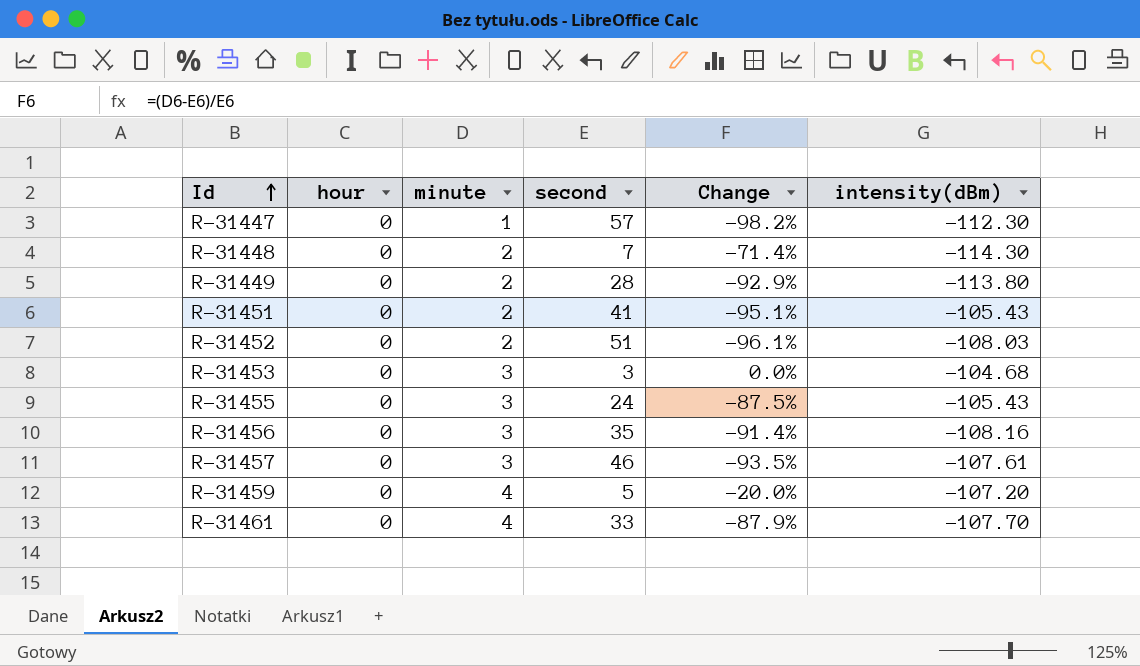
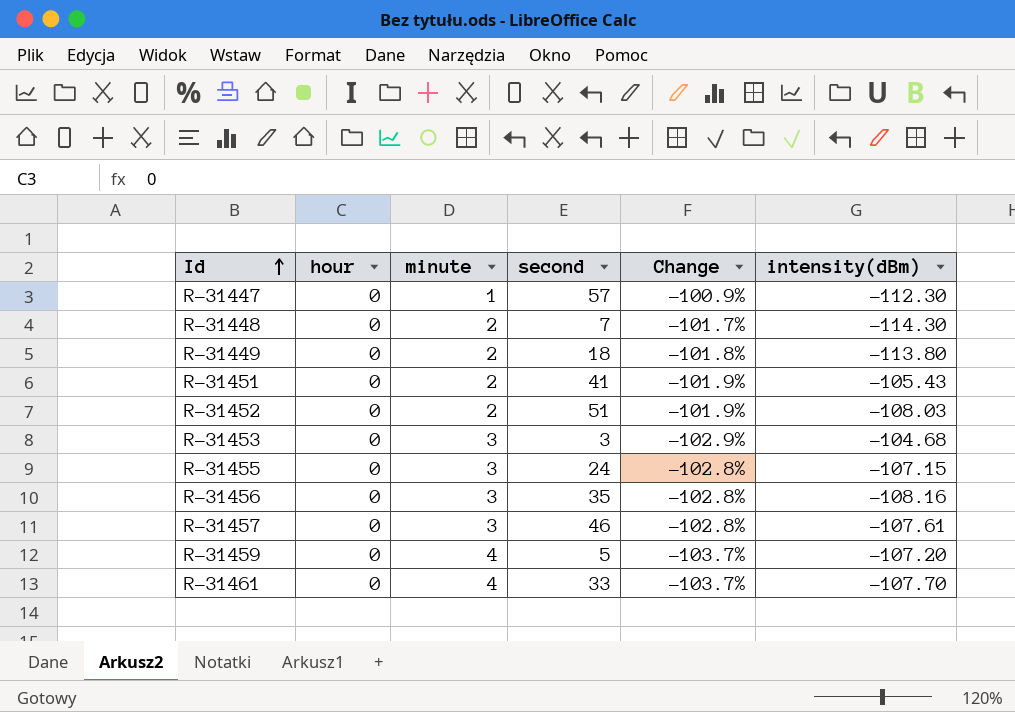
column Change | formula: ([minute] - [second]) / [second] -> ([minute] - [intensity(dBm)]) / [intensity(dBm)]
R-31449 | second: 28 -> 18
R-31455 | intensity(dBm): -105.43 -> -107.15

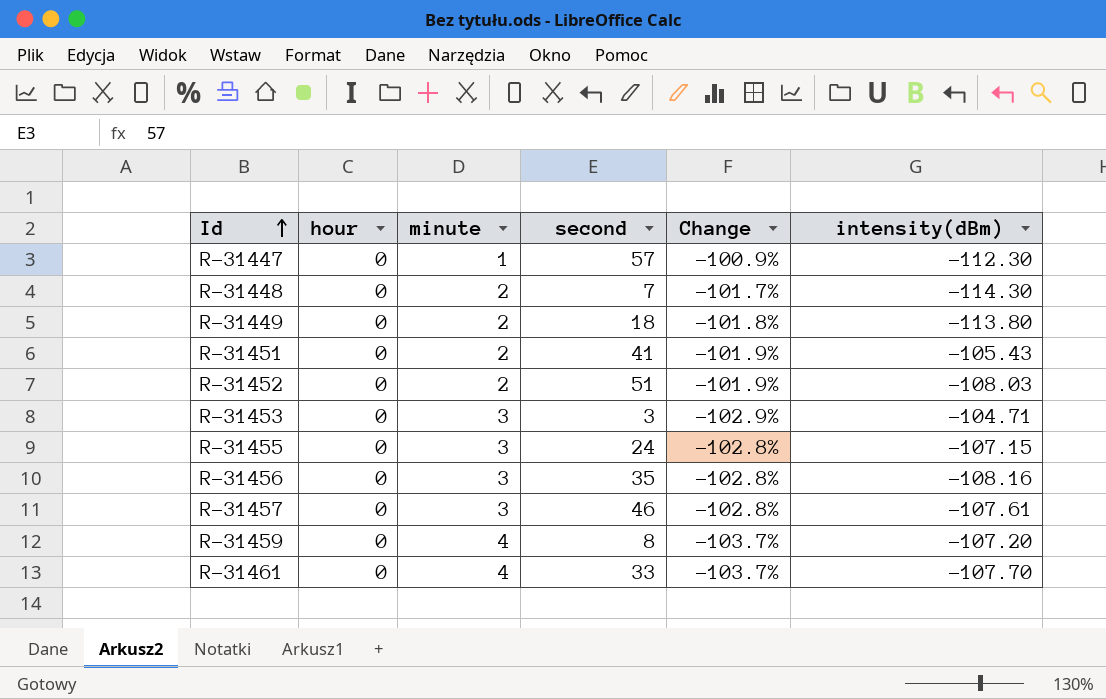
R-31453 | intensity(dBm): -104.68 -> -104.71
R-31459 | second: 5 -> 8

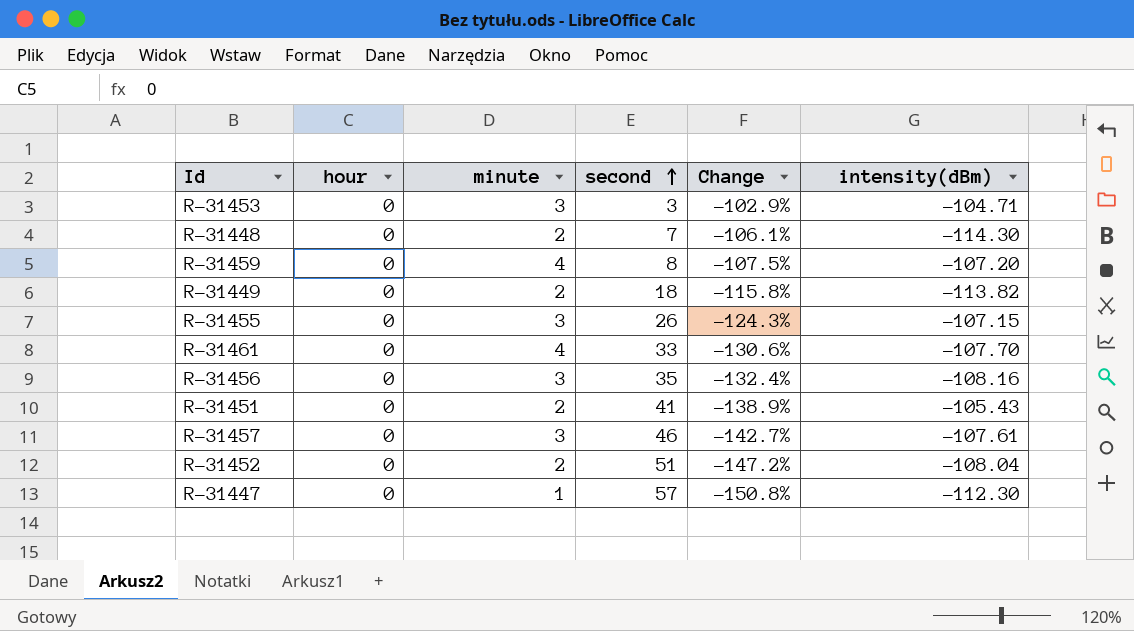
row order: Id ascending -> second ascending
column Change | formula: ([minute] - [intensity(dBm)]) / [intensity(dBm)] -> ([second] - [intensity(dBm)]) / [intensity(dBm)]
R-31449 | intensity(dBm): -113.80 -> -113.82
R-31455 | second: 24 -> 26
R-31452 | intensity(dBm): -108.03 -> -108.04

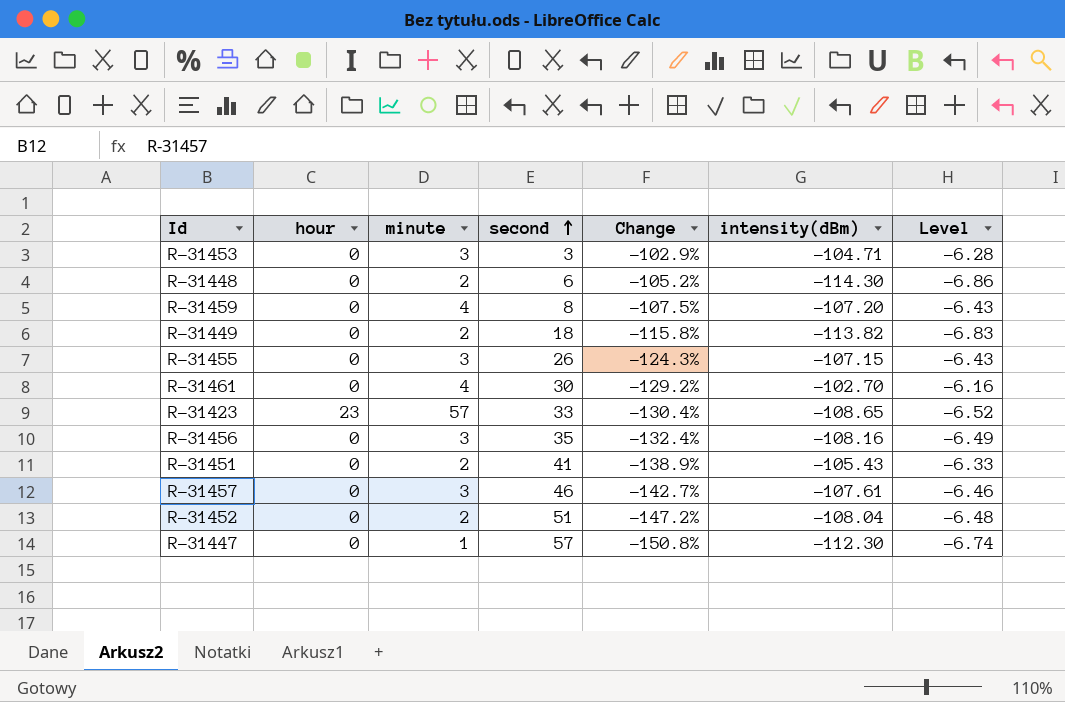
column Level | formula: none -> [intensity(dBm)] * 0.06
R-31448 | second: 7 -> 6
R-31448 | Change: -106.1% -> -105.2%
R-31461 | second: 33 -> 30
R-31461 | Change: -130.6% -> -129.2%
R-31461 | intensity(dBm): -107.70 -> -102.70
row R-31423: none -> 23 | 57 | 33 | -130.4% | -108.65 | -6.52

